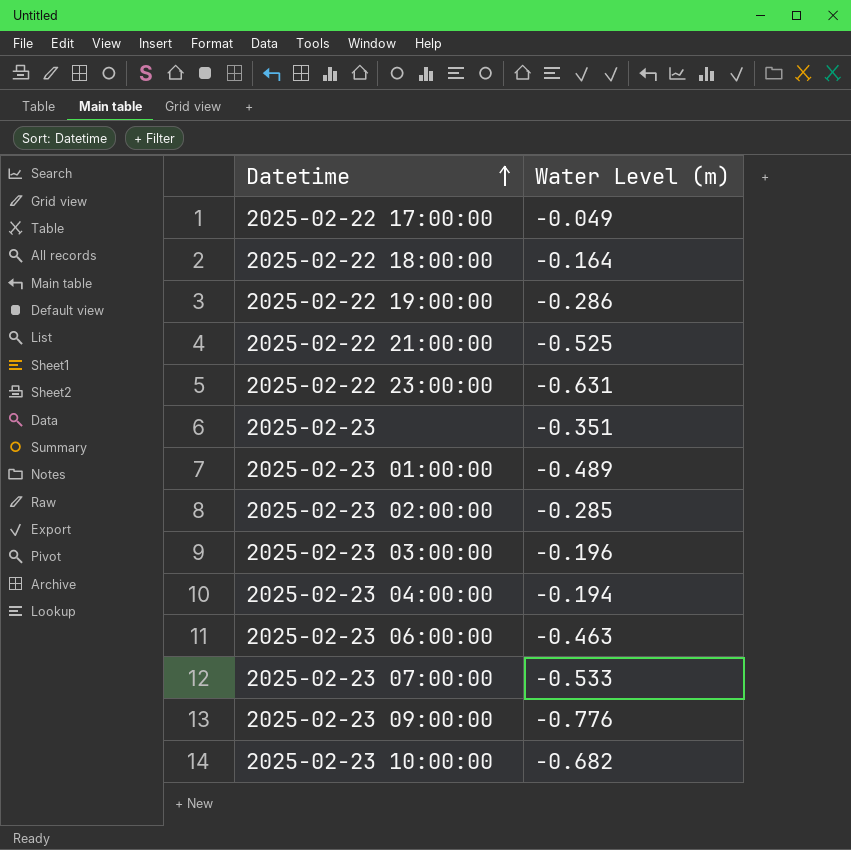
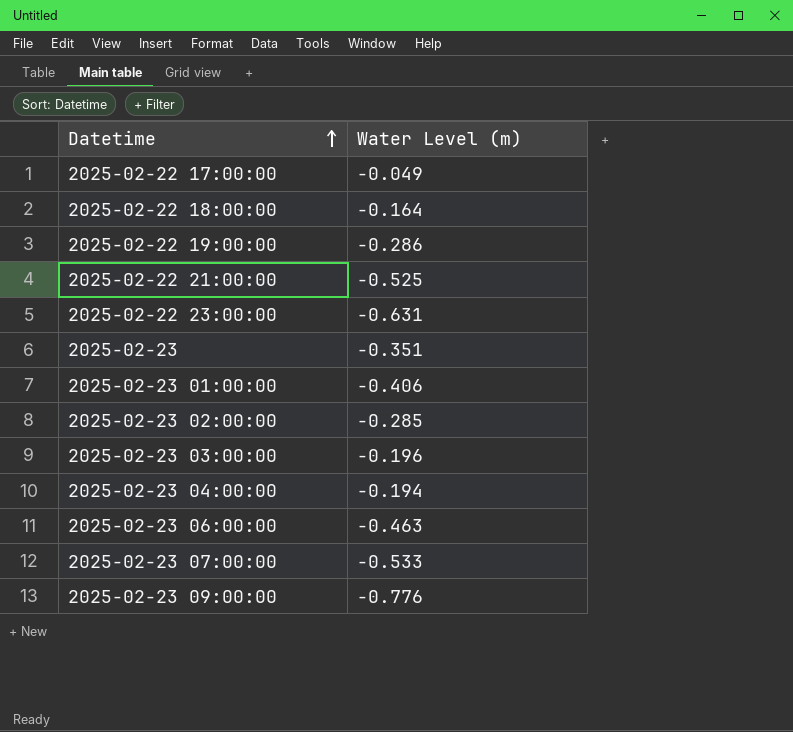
row 2025-02-23 10:00:00: -0.682 -> none
2025-02-23 01:00:00 | Water Level (m): -0.489 -> -0.406

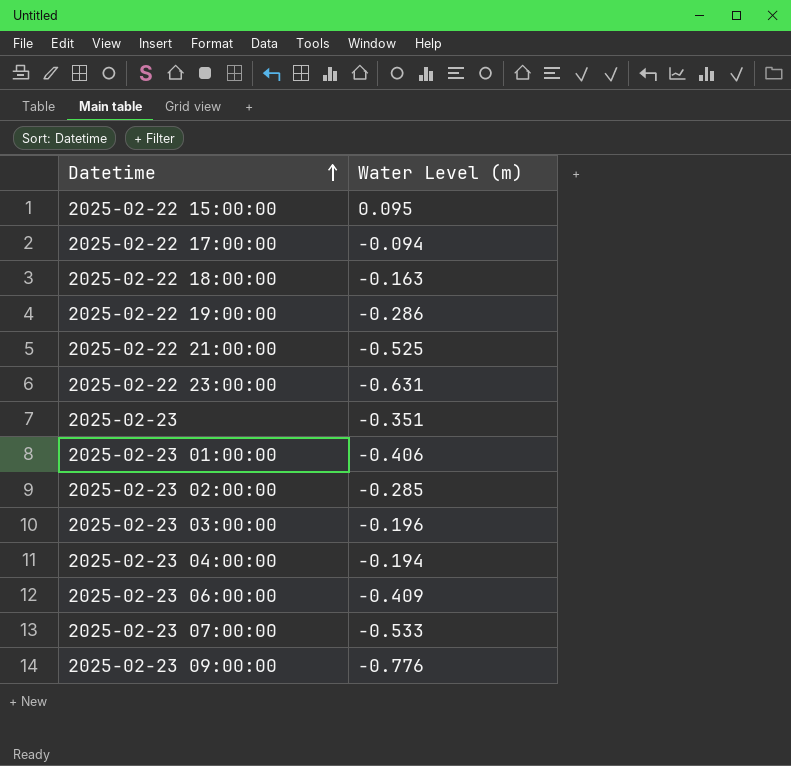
row 2025-02-22 15:00:00: none -> 0.095
2025-02-22 17:00:00 | Water Level (m): -0.049 -> -0.094
2025-02-22 18:00:00 | Water Level (m): -0.164 -> -0.163
2025-02-23 06:00:00 | Water Level (m): -0.463 -> -0.409

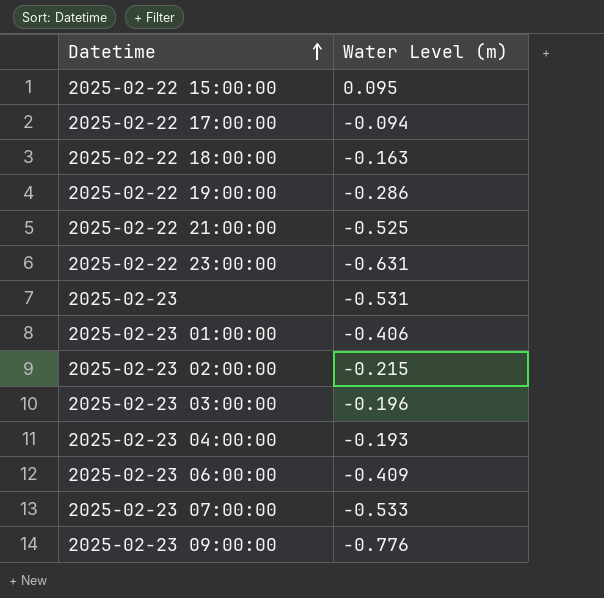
2025-02-23 | Water Level (m): -0.351 -> -0.531
2025-02-23 02:00:00 | Water Level (m): -0.285 -> -0.215
2025-02-23 04:00:00 | Water Level (m): -0.194 -> -0.193

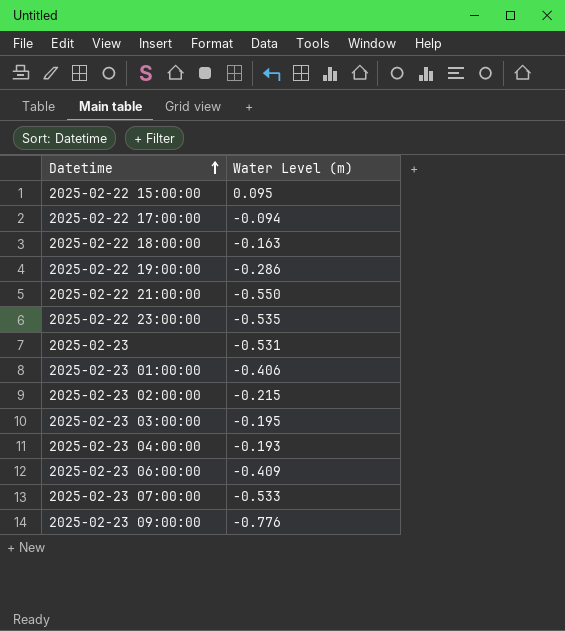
2025-02-22 21:00:00 | Water Level (m): -0.525 -> -0.550
2025-02-22 23:00:00 | Water Level (m): -0.631 -> -0.535
2025-02-23 03:00:00 | Water Level (m): -0.196 -> -0.195

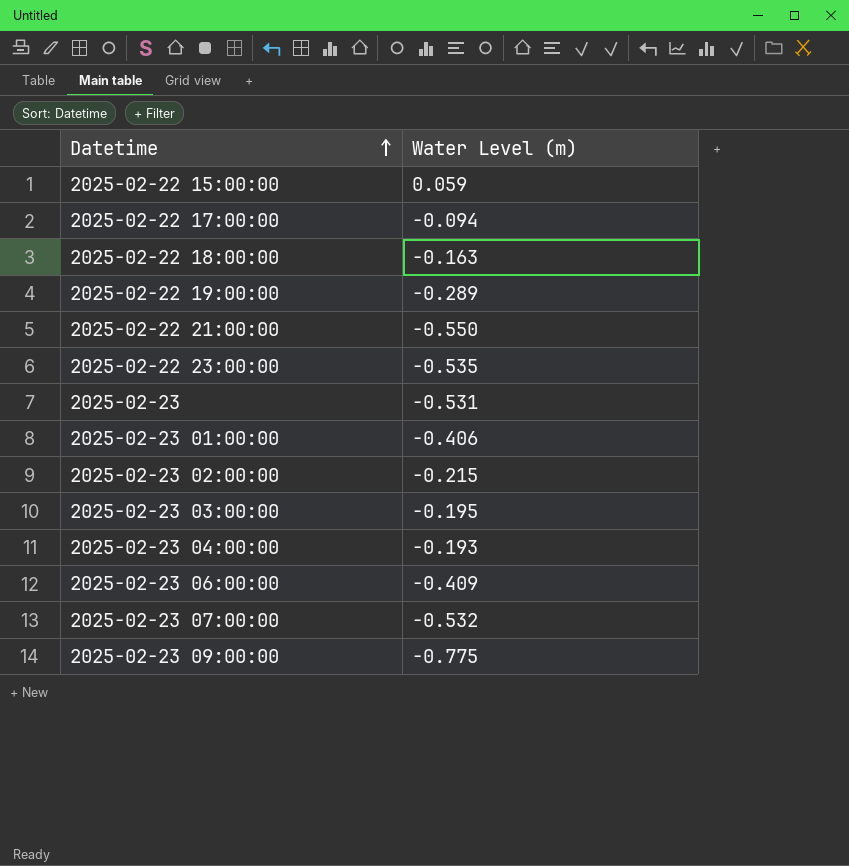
2025-02-22 15:00:00 | Water Level (m): 0.095 -> 0.059
2025-02-22 19:00:00 | Water Level (m): -0.286 -> -0.289
2025-02-23 07:00:00 | Water Level (m): -0.533 -> -0.532
2025-02-23 09:00:00 | Water Level (m): -0.776 -> -0.775

